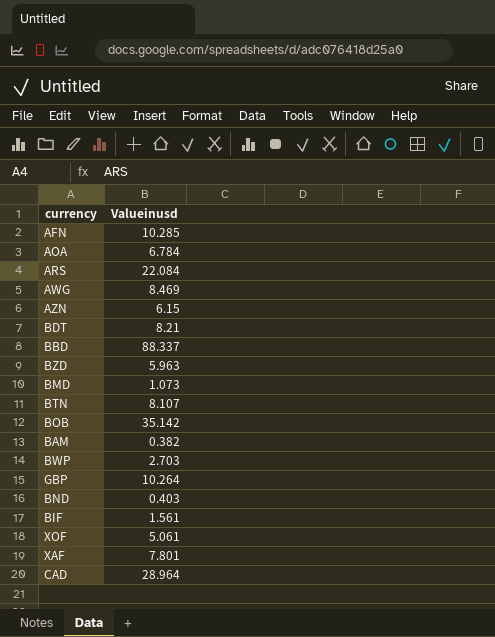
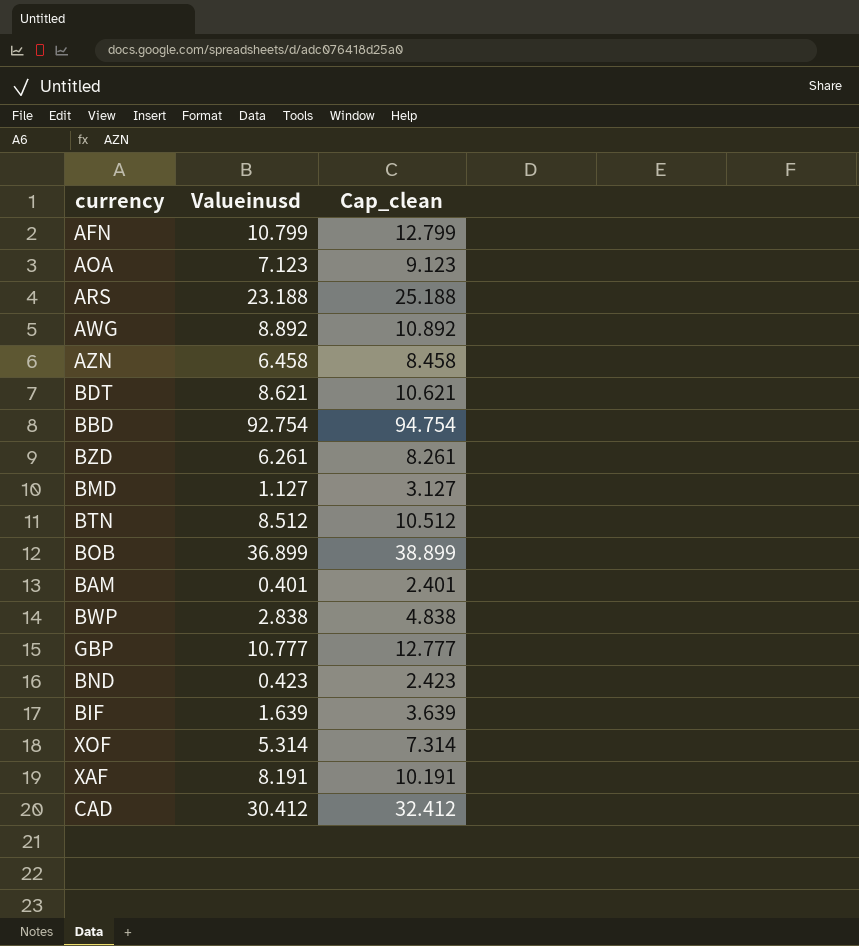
column Cap_clean | formula: none -> [Valueinusd] + 2
AFN | Valueinusd: 10.285 -> 10.799
AOA | Valueinusd: 6.784 -> 7.123
ARS | Valueinusd: 22.084 -> 23.188
AWG | Valueinusd: 8.469 -> 8.892
AZN | Valueinusd: 6.15 -> 6.458
BDT | Valueinusd: 8.21 -> 8.621
BBD | Valueinusd: 88.337 -> 92.754
BZD | Valueinusd: 5.963 -> 6.261
BMD | Valueinusd: 1.073 -> 1.127
BTN | Valueinusd: 8.107 -> 8.512
BOB | Valueinusd: 35.142 -> 36.899
BAM | Valueinusd: 0.382 -> 0.401
BWP | Valueinusd: 2.703 -> 2.838
GBP | Valueinusd: 10.264 -> 10.777
BND | Valueinusd: 0.403 -> 0.423
BIF | Valueinusd: 1.561 -> 1.639
XOF | Valueinusd: 5.061 -> 5.314
XAF | Valueinusd: 7.801 -> 8.191
CAD | Valueinusd: 28.964 -> 30.412

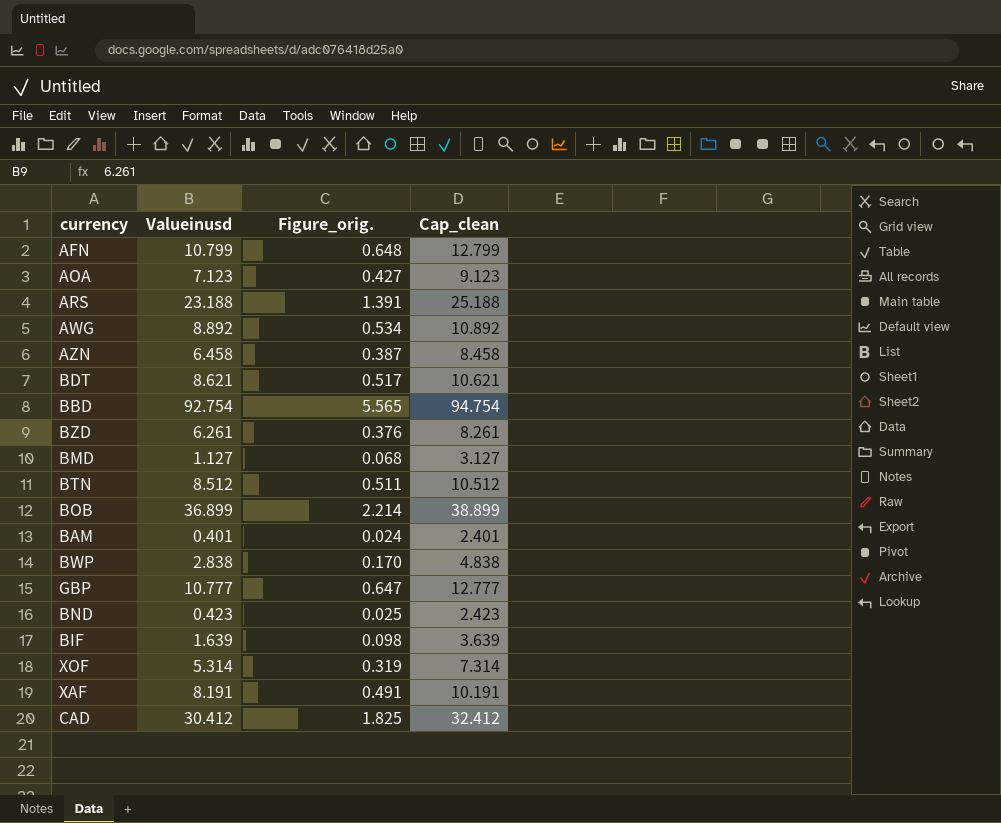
column Figure_orig. | formula: none -> [Valueinusd] * 0.06

